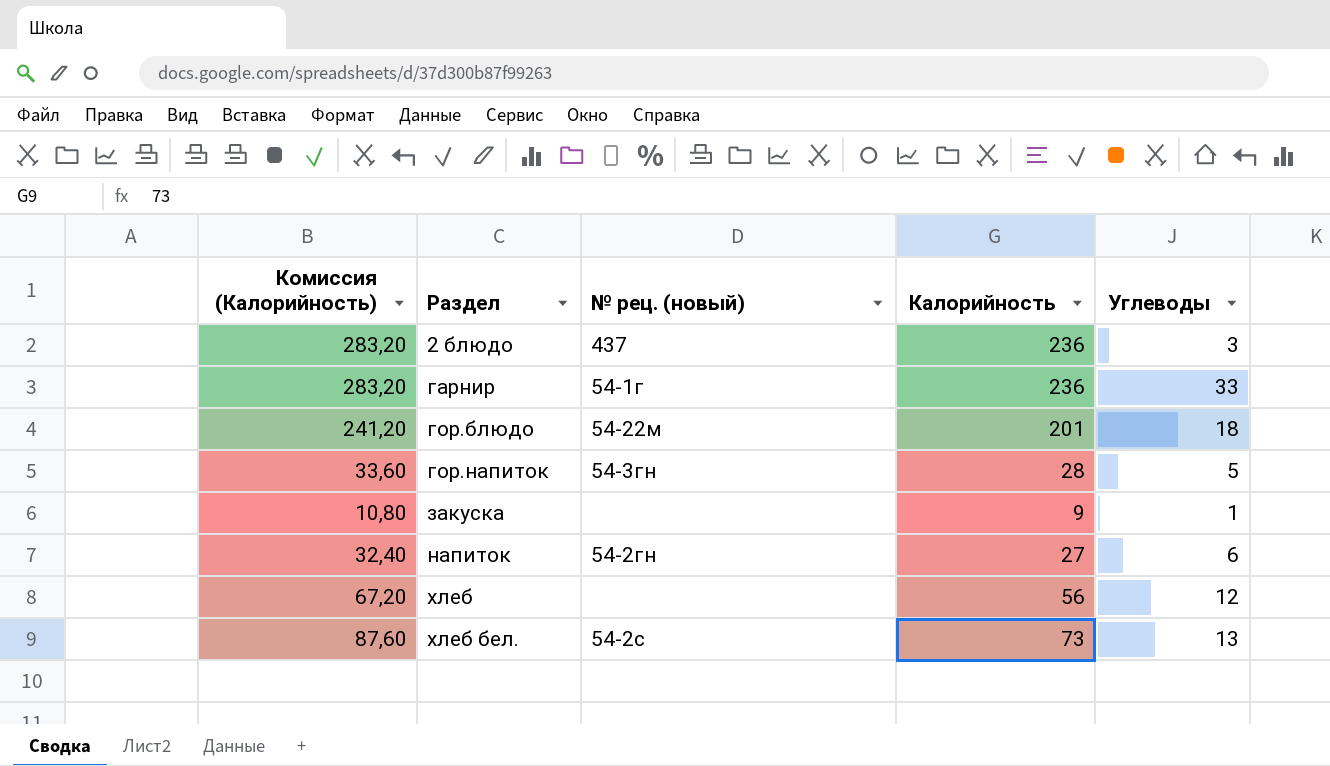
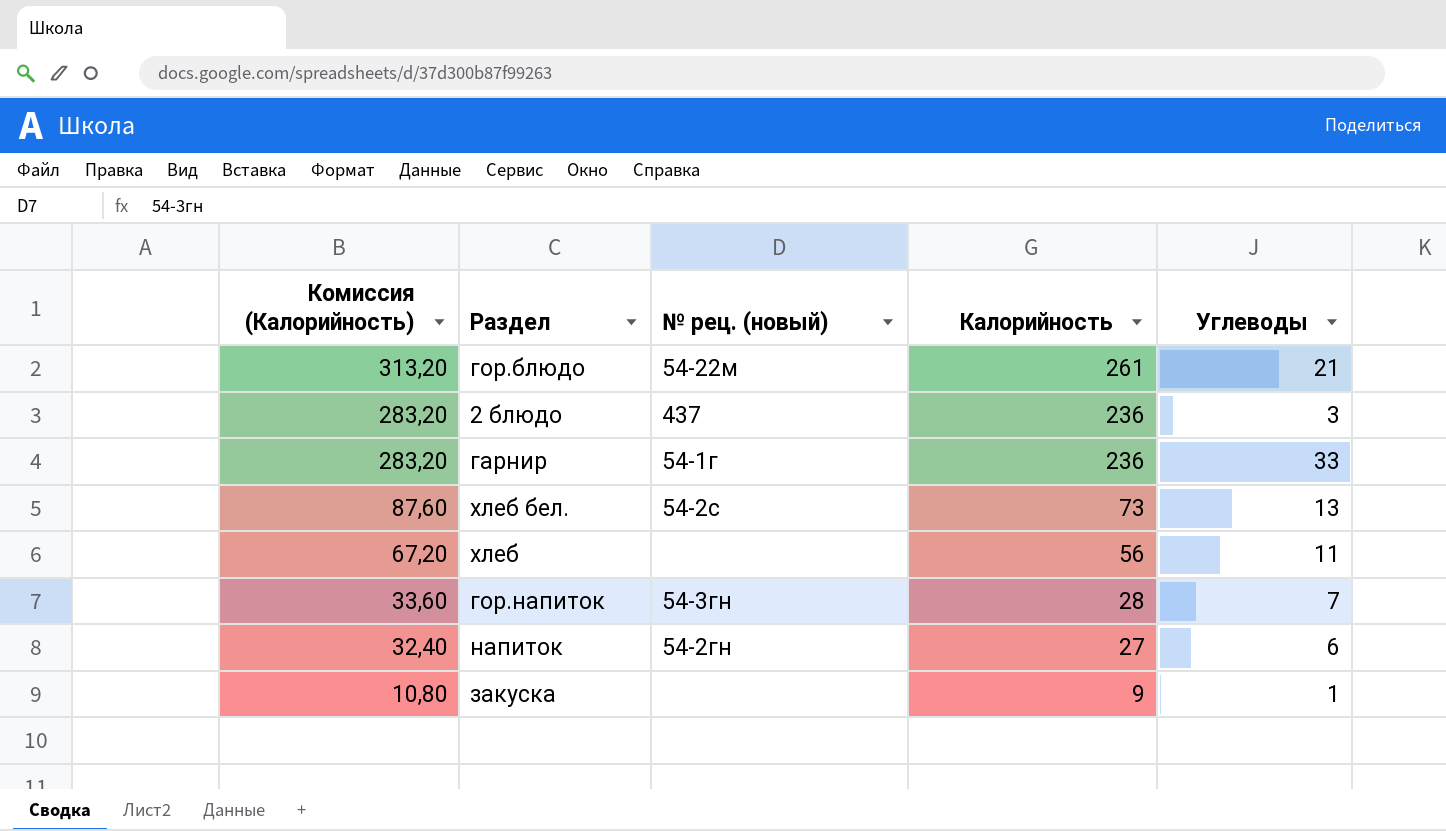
row order: Раздел ascending -> Комиссия (Калорийность) descending
гор.блюдо | Комиссия (Калорийность): 241,20 -> 313,20
гор.блюдо | Калорийность: 201 -> 261
гор.блюдо | Углеводы: 18 -> 21
хлеб | Углеводы: 12 -> 11
гор.напиток | Углеводы: 5 -> 7

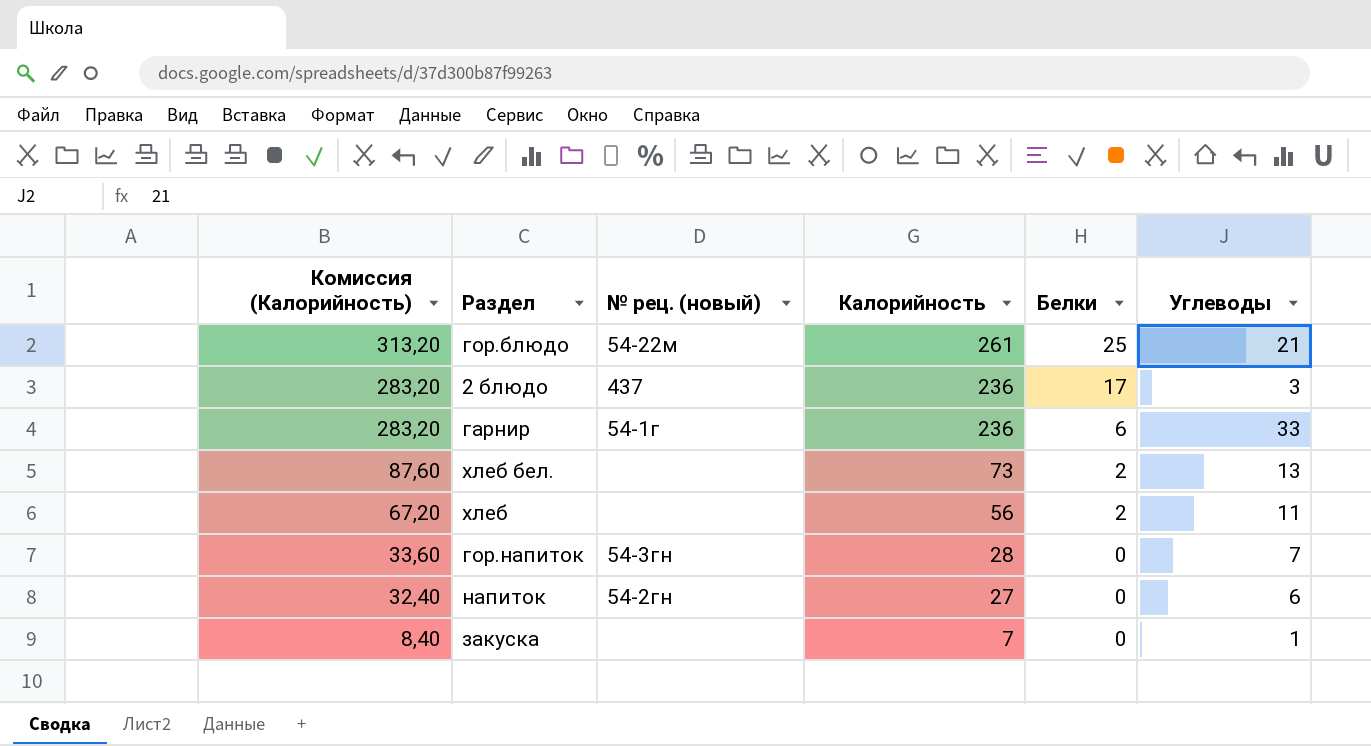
column Белки | position: none -> 5
хлеб бел. | № рец. (новый): 54-2с -> none
закуска | Комиссия (Калорийность): 10,80 -> 8,40
закуска | Калорийность: 9 -> 7

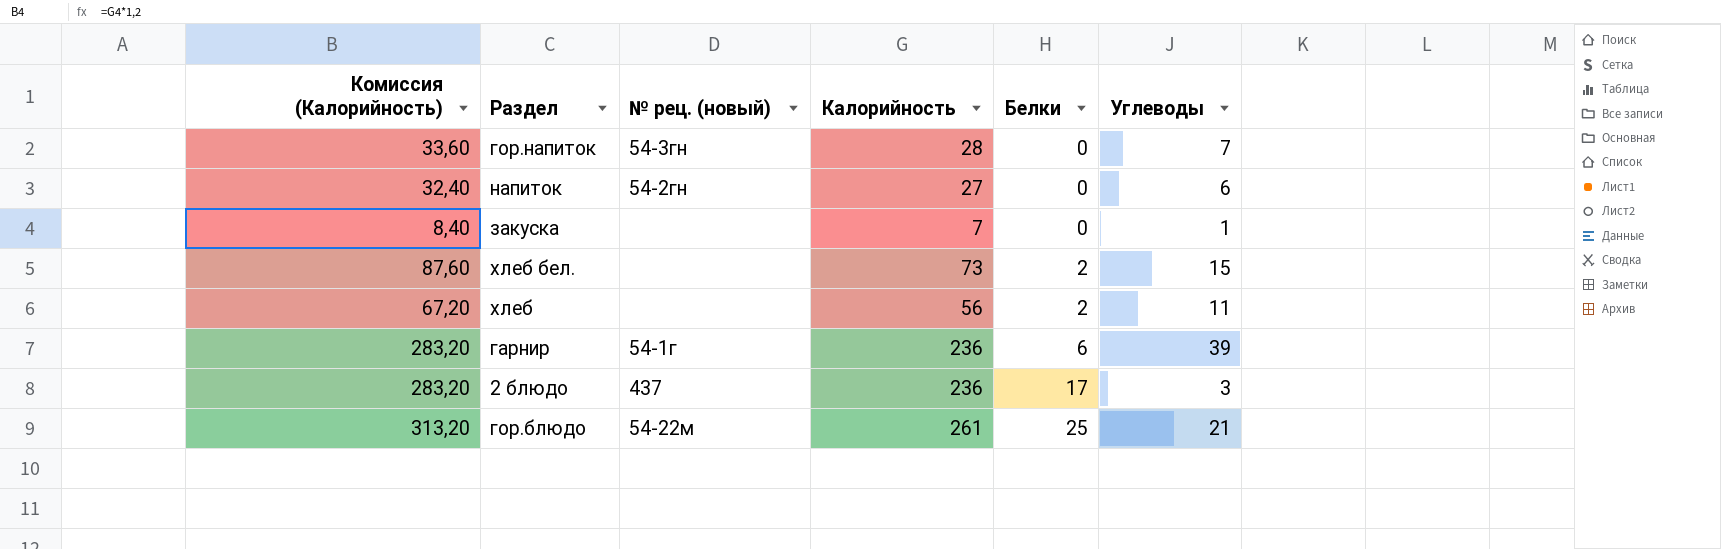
row order: Комиссия (Калорийность) descending -> Белки ascending
хлеб бел. | Углеводы: 13 -> 15
гарнир | Углеводы: 33 -> 39

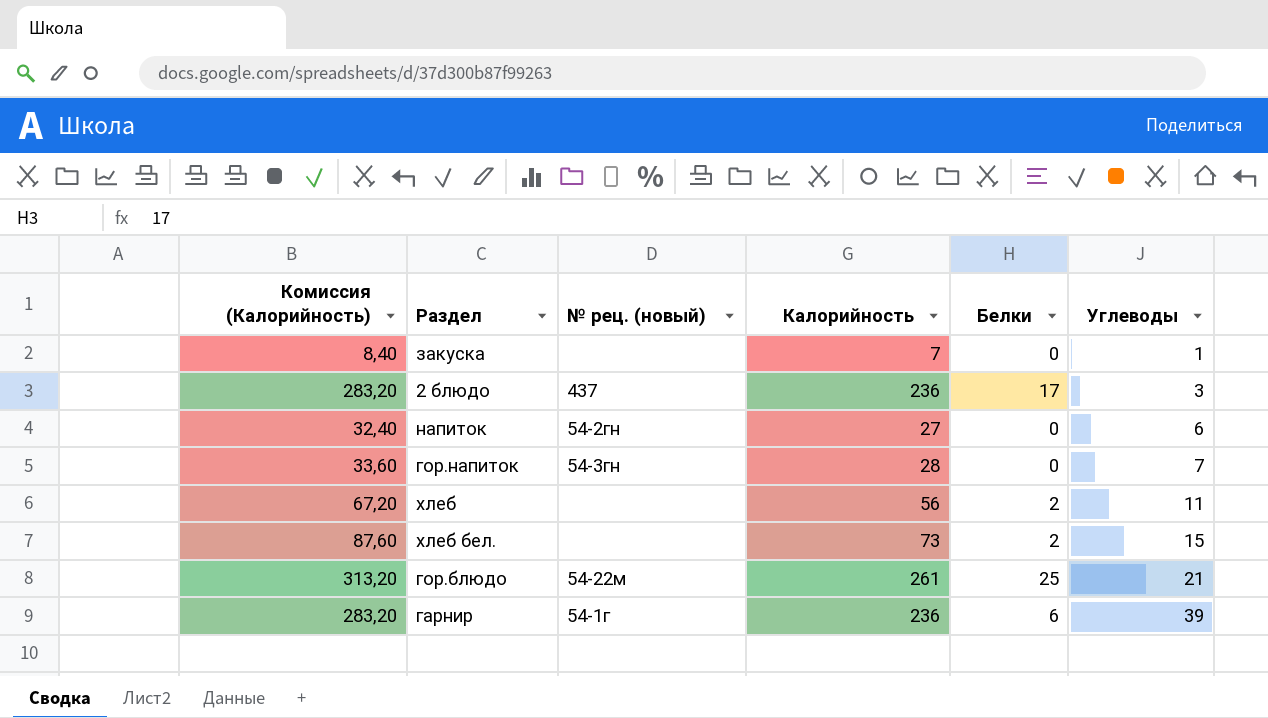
row order: Белки ascending -> Углеводы ascending

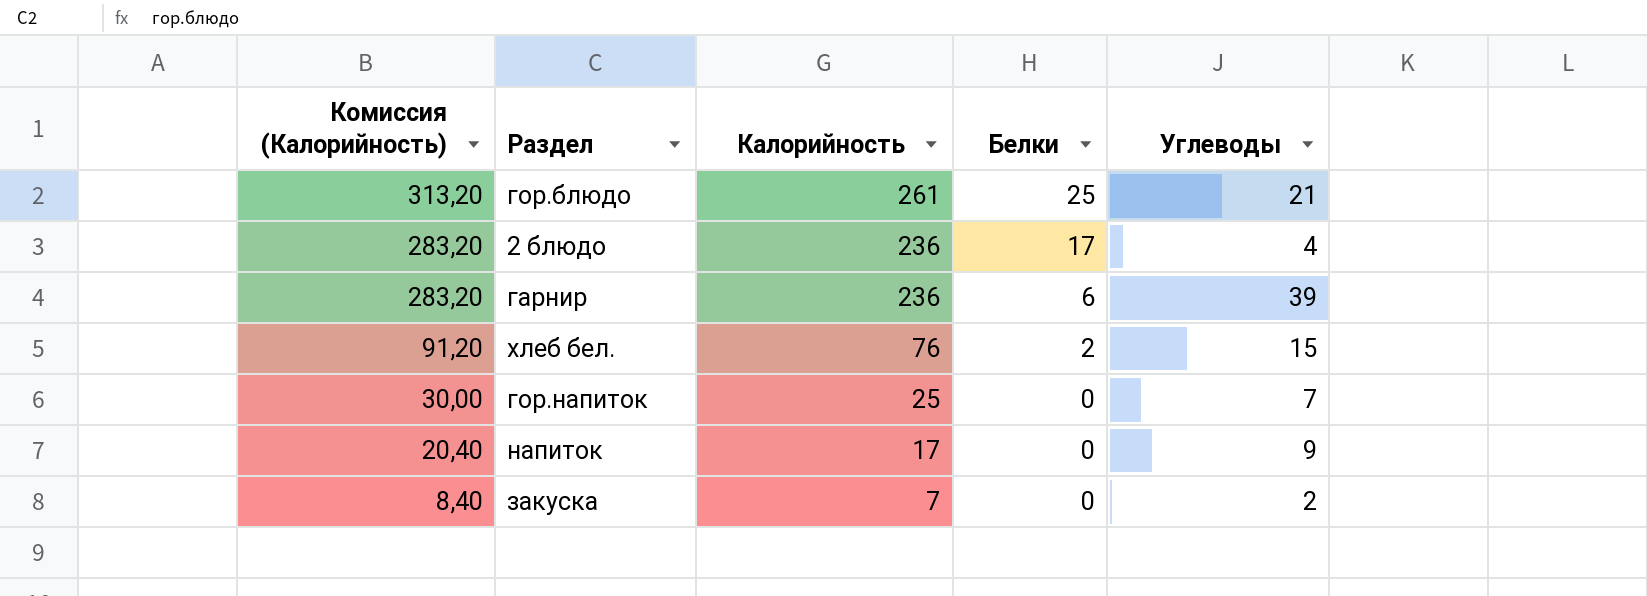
row order: Углеводы ascending -> Комиссия (Калорийность) descending
column № рец. (новый) | position: 3 -> none
row хлеб: 67,20 | none | 56 | 2 | 11 -> none
2 блюдо | Углеводы: 3 -> 4
хлеб бел. | Комиссия (Калорийность): 87,60 -> 91,20
хлеб бел. | Калорийность: 73 -> 76
гор.напиток | Комиссия (Калорийность): 33,60 -> 30,00
гор.напиток | Калорийность: 28 -> 25
напиток | Комиссия (Калорийность): 32,40 -> 20,40
напиток | Калорийность: 27 -> 17
напиток | Углеводы: 6 -> 9
закуска | Углеводы: 1 -> 2

